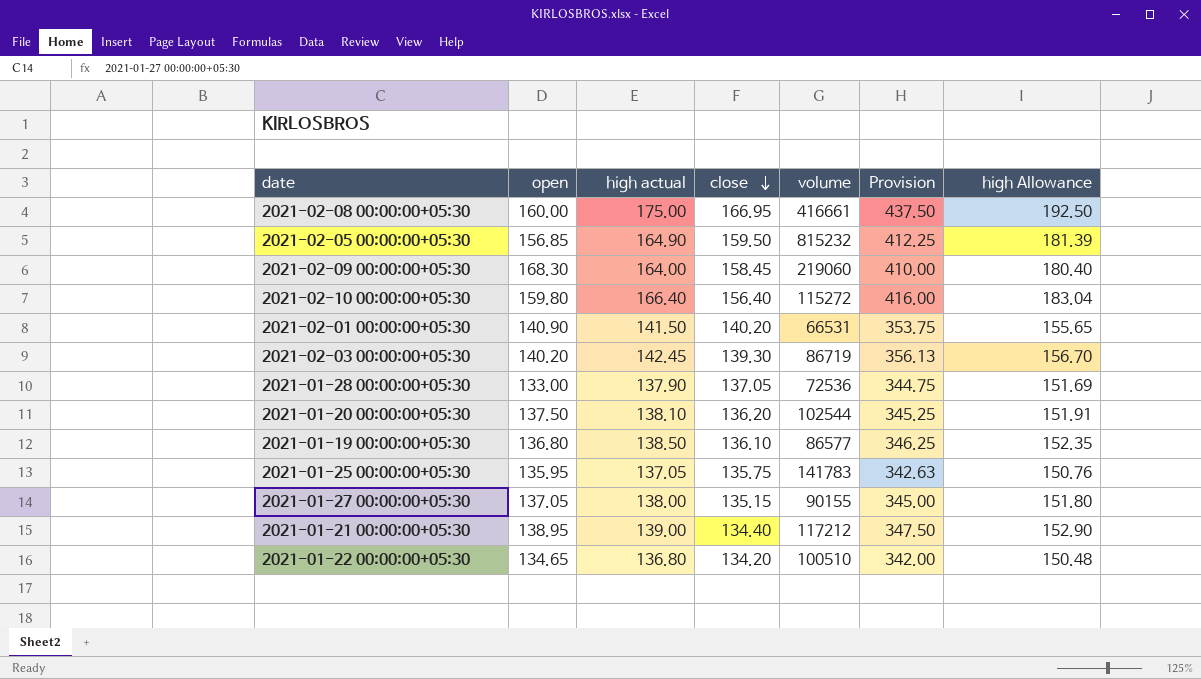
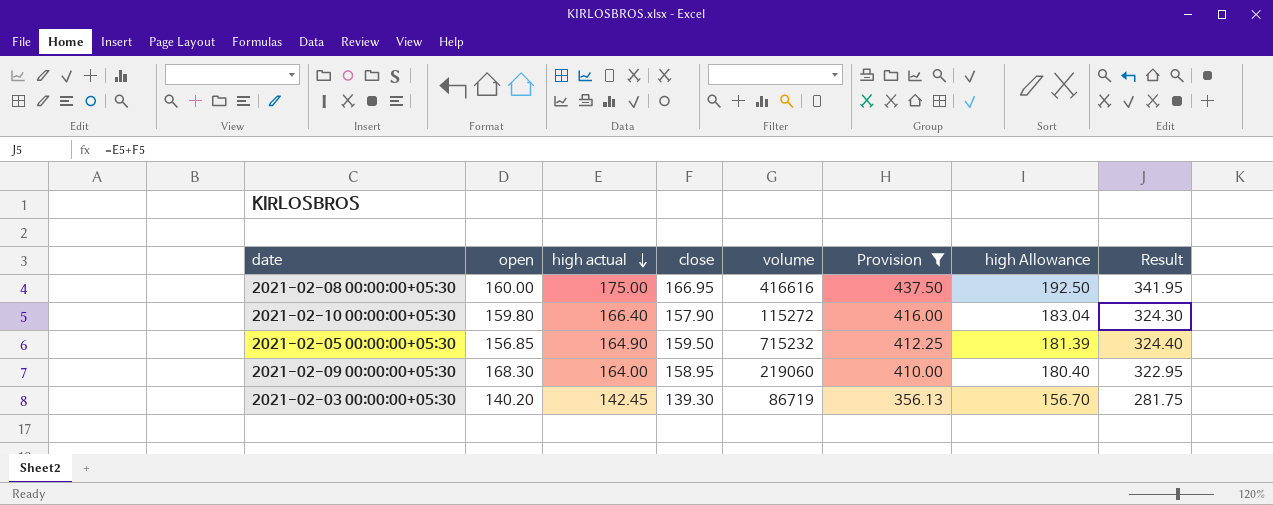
filter: none -> Provision >= 356.13
row order: close descending -> high actual descending
column Result | formula: none -> [high actual] + [close]
2021-02-08 00:00:00+05:30 | volume: 416661 -> 416616
2021-02-10 00:00:00+05:30 | close: 156.40 -> 157.90
2021-02-05 00:00:00+05:30 | volume: 815232 -> 715232
2021-02-09 00:00:00+05:30 | close: 158.45 -> 158.95

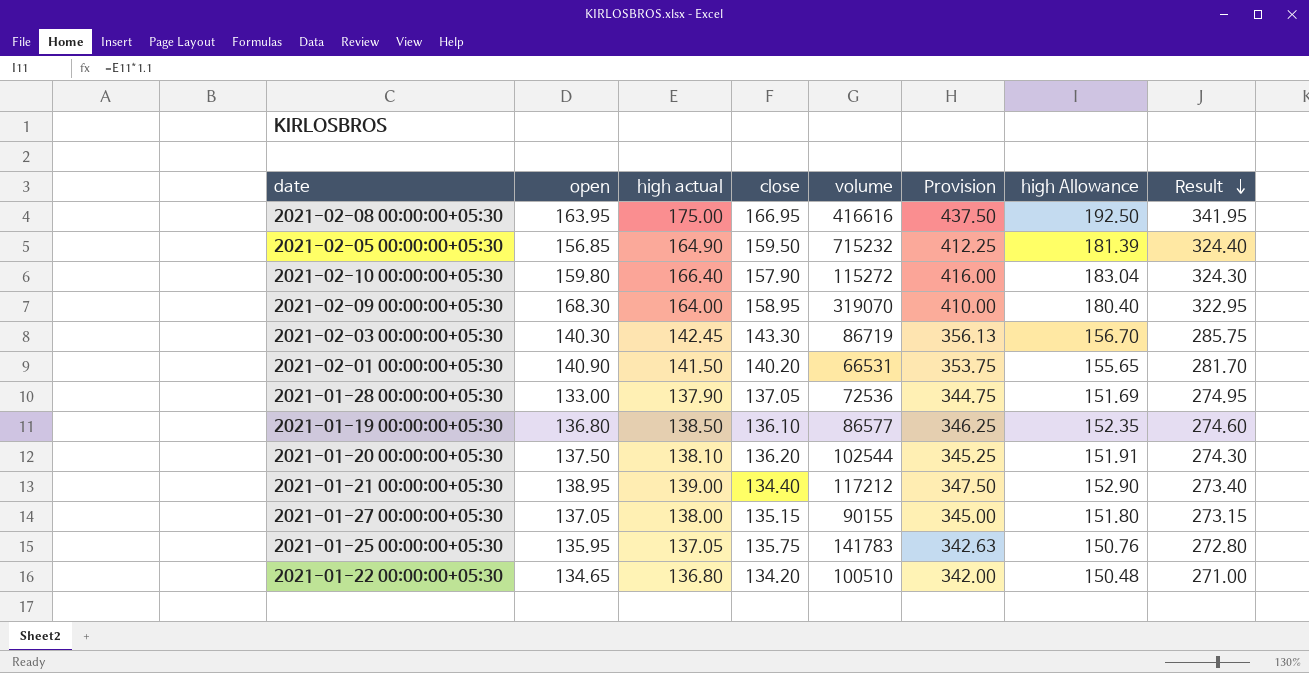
filter: Provision >= 356.13 -> none
row order: high actual descending -> Result descending
2021-02-08 00:00:00+05:30 | open: 160.00 -> 163.95
2021-02-09 00:00:00+05:30 | volume: 219060 -> 319070
2021-02-03 00:00:00+05:30 | open: 140.20 -> 140.30
2021-02-03 00:00:00+05:30 | close: 139.30 -> 143.30
2021-02-03 00:00:00+05:30 | Result: 281.75 -> 285.75

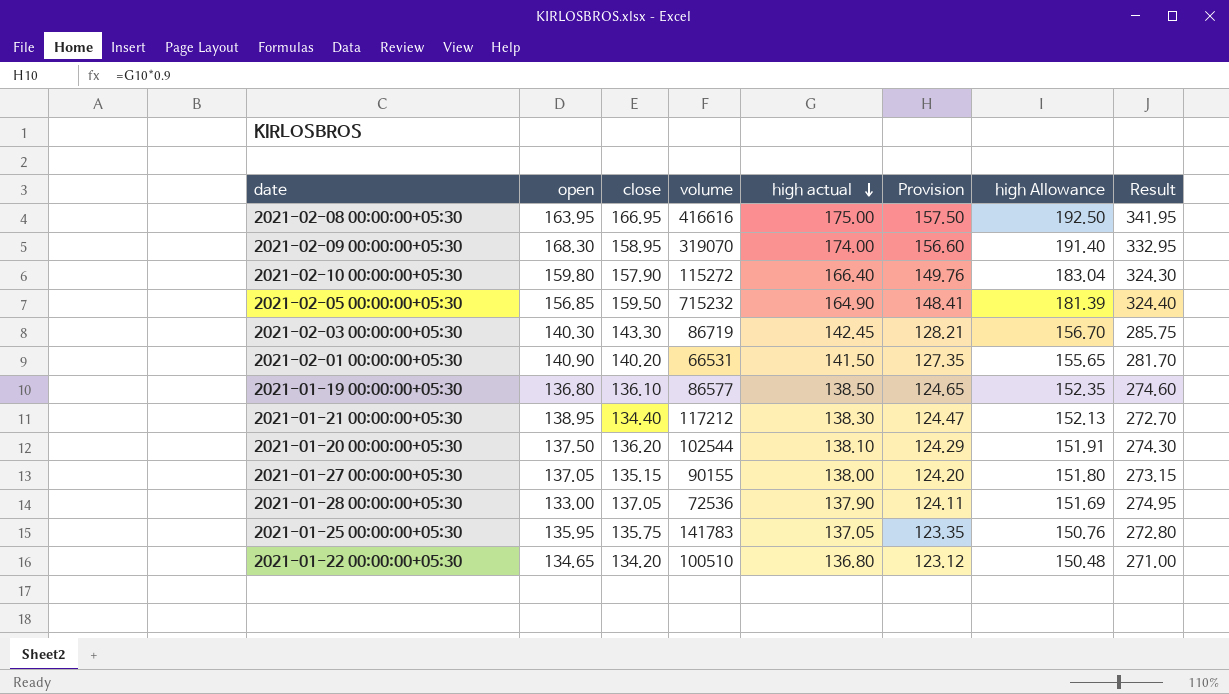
row order: Result descending -> high actual descending
column high actual | position: 3 -> 5
column Provision | formula: [high actual] * 2.5 -> [high actual] * 0.9
2021-02-09 00:00:00+05:30 | high actual: 164.00 -> 174.00
2021-02-09 00:00:00+05:30 | high Allowance: 180.40 -> 191.40
2021-02-09 00:00:00+05:30 | Result: 322.95 -> 332.95
2021-01-21 00:00:00+05:30 | high actual: 139.00 -> 138.30
2021-01-21 00:00:00+05:30 | high Allowance: 152.90 -> 152.13
2021-01-21 00:00:00+05:30 | Result: 273.40 -> 272.70

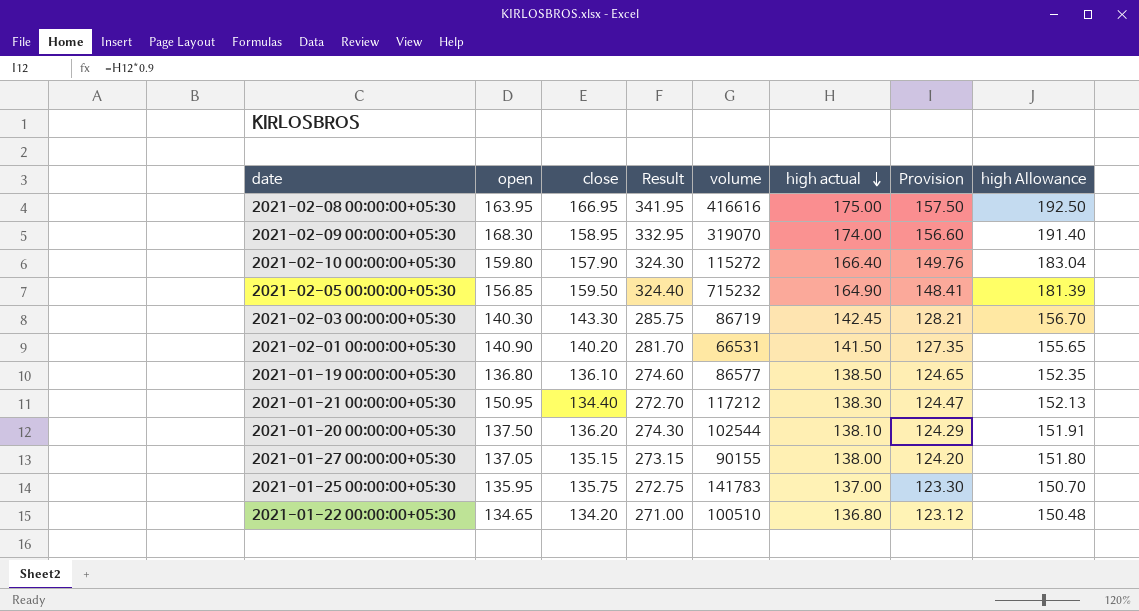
column Result | position: 8 -> 4
row 2021-01-28 00:00:00+05:30: 133.00 | 137.05 | 72536 | 137.90 | 124.11 | 151.69 | 274.95 -> none
2021-01-21 00:00:00+05:30 | open: 138.95 -> 150.95
2021-01-25 00:00:00+05:30 | Result: 272.80 -> 272.75
2021-01-25 00:00:00+05:30 | high actual: 137.05 -> 137.00
2021-01-25 00:00:00+05:30 | Provision: 123.35 -> 123.30
2021-01-25 00:00:00+05:30 | high Allowance: 150.76 -> 150.70

